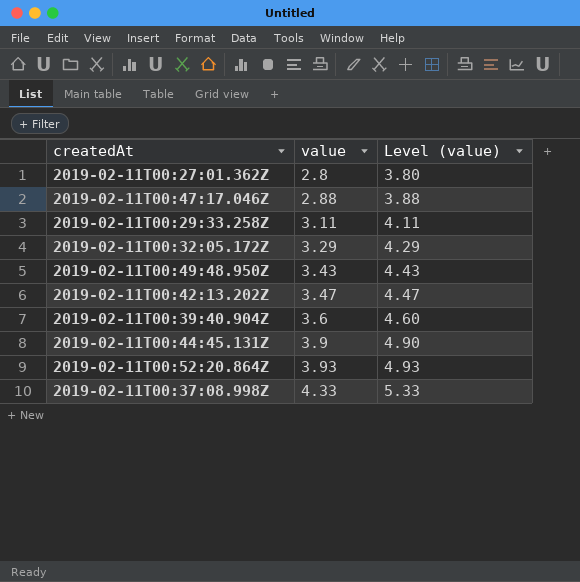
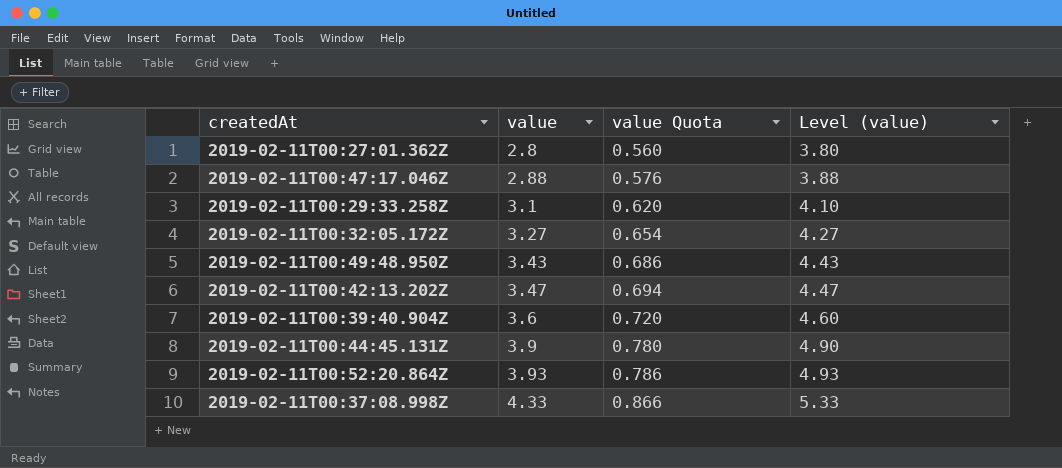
column value Quota | formula: none -> [value] * 0.2
2019-02-11T00:29:33.258Z | value: 3.11 -> 3.1
2019-02-11T00:29:33.258Z | Level (value): 4.11 -> 4.10
2019-02-11T00:32:05.172Z | value: 3.29 -> 3.27
2019-02-11T00:32:05.172Z | Level (value): 4.29 -> 4.27

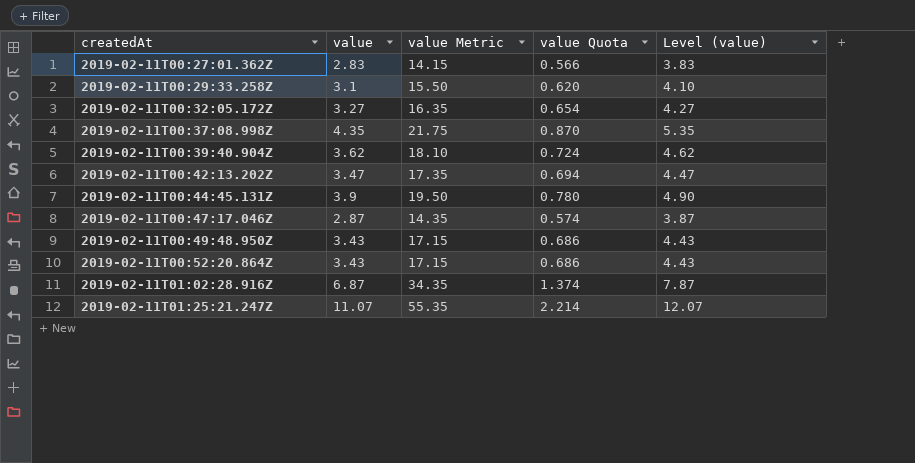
row order: value ascending -> createdAt ascending
column value Metric | formula: none -> [value] * 5
2019-02-11T00:27:01.362Z | value: 2.8 -> 2.83
2019-02-11T00:27:01.362Z | value Quota: 0.560 -> 0.566
2019-02-11T00:27:01.362Z | Level (value): 3.80 -> 3.83
2019-02-11T00:37:08.998Z | value: 4.33 -> 4.35
2019-02-11T00:37:08.998Z | value Quota: 0.866 -> 0.870
2019-02-11T00:37:08.998Z | Level (value): 5.33 -> 5.35
2019-02-11T00:39:40.904Z | value: 3.6 -> 3.62
2019-02-11T00:39:40.904Z | value Quota: 0.720 -> 0.724
2019-02-11T00:39:40.904Z | Level (value): 4.60 -> 4.62
2019-02-11T00:47:17.046Z | value: 2.88 -> 2.87
2019-02-11T00:47:17.046Z | value Quota: 0.576 -> 0.574
2019-02-11T00:47:17.046Z | Level (value): 3.88 -> 3.87
2019-02-11T00:52:20.864Z | value: 3.93 -> 3.43
2019-02-11T00:52:20.864Z | value Quota: 0.786 -> 0.686
2019-02-11T00:52:20.864Z | Level (value): 4.93 -> 4.43
row 2019-02-11T01:02:28.916Z: none -> 6.87 | 34.35 | 1.374 | 7.87
row 2019-02-11T01:25:21.247Z: none -> 11.07 | 55.35 | 2.214 | 12.07

